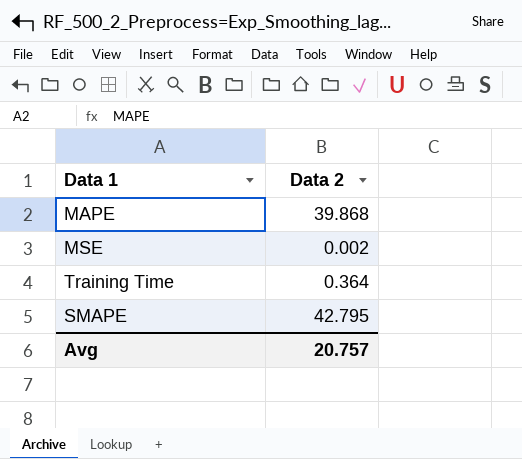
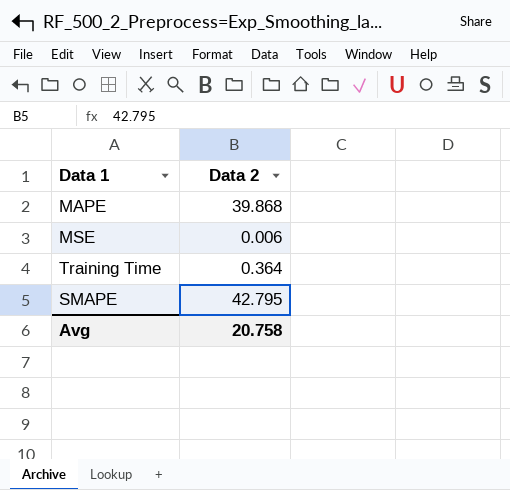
MSE | Data 2: 0.002 -> 0.006
Avg | Data 2: 20.757 -> 20.758

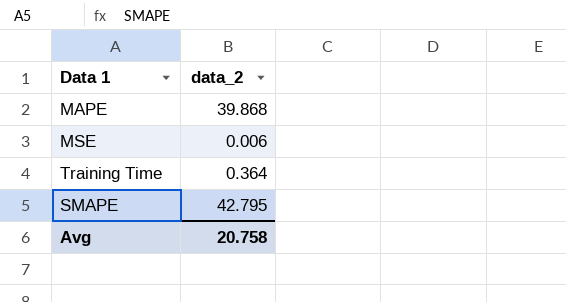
column name: Data 2 -> data_2

